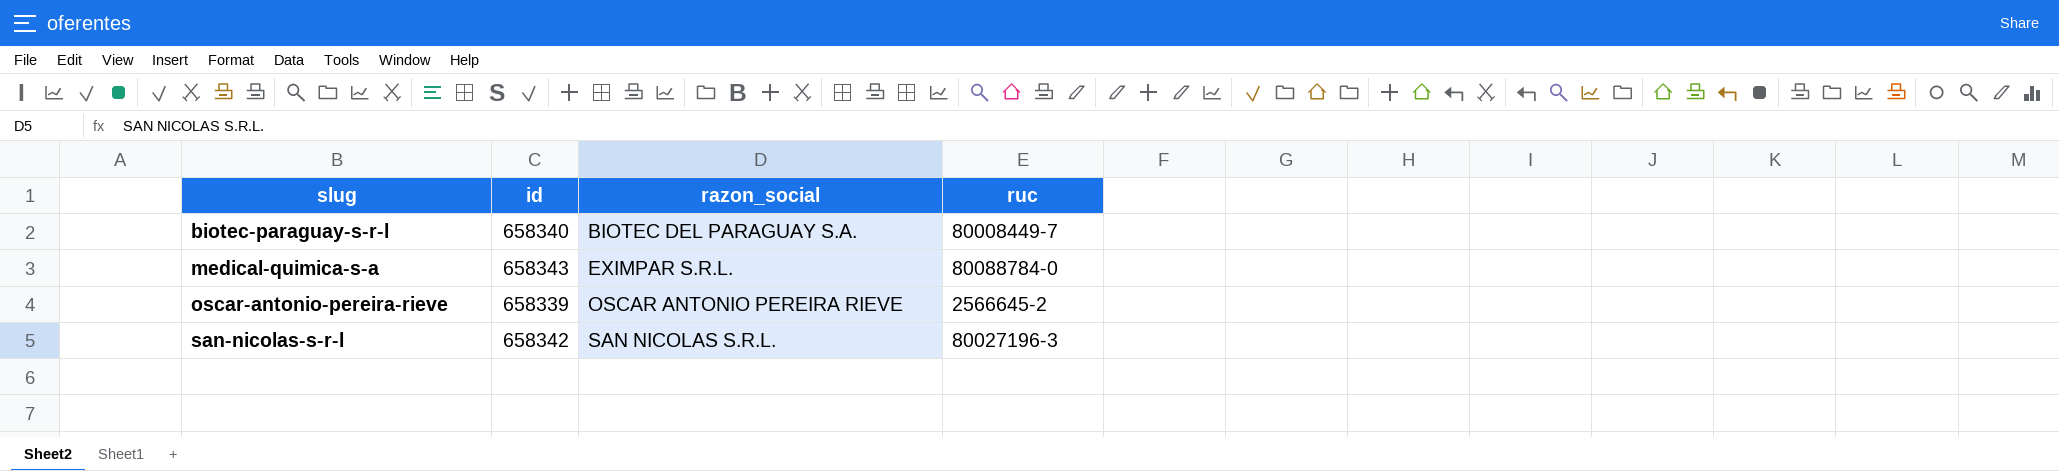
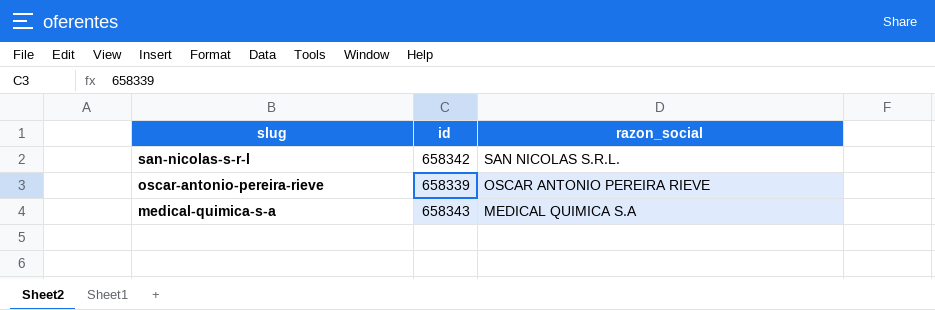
row order: slug ascending -> slug descending
column ruc | position: 4 -> none
row biotec-paraguay-s-r-l: 658340 | BIOTEC DEL PARAGUAY S.A. | 80008449-7 -> none
medical-quimica-s-a | razon_social: EXIMPAR S.R.L. -> MEDICAL QUIMICA S.A

